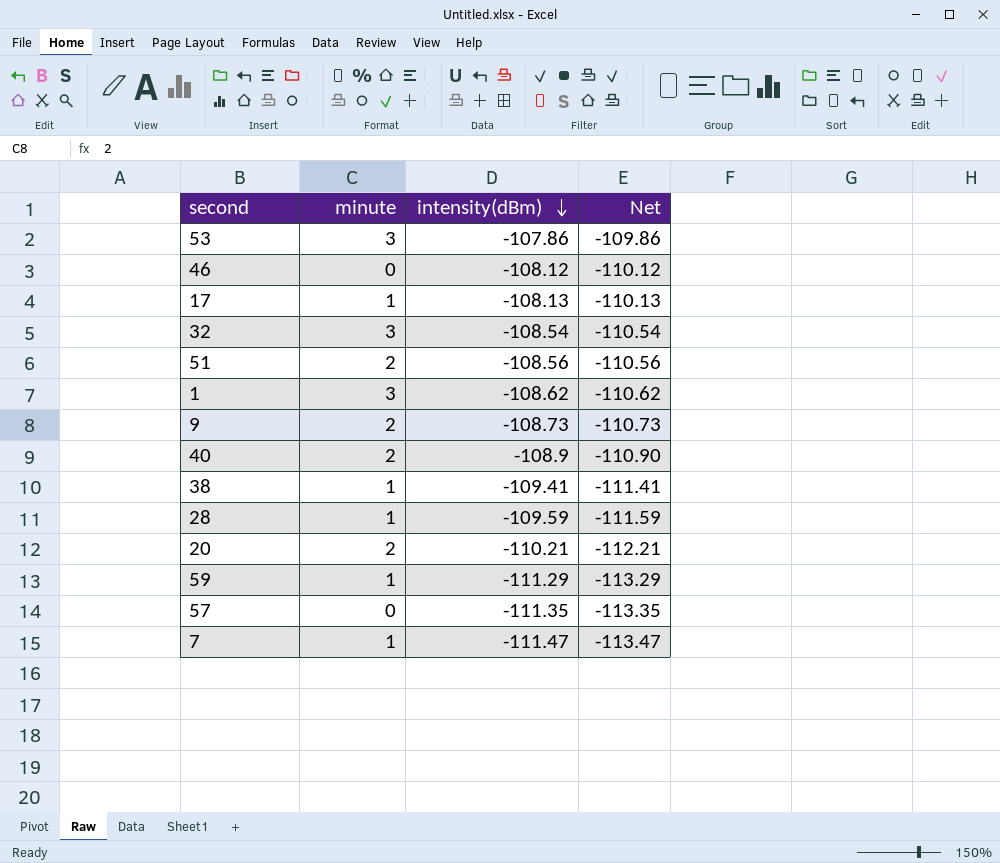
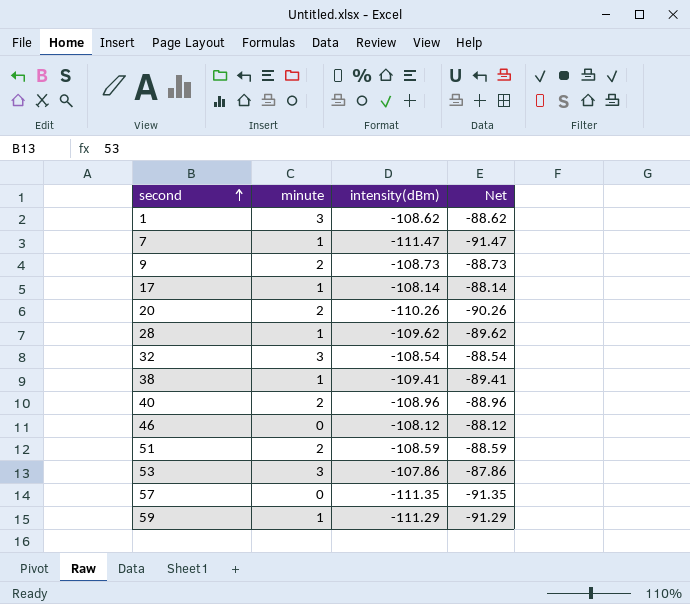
row order: intensity(dBm) descending -> second ascending
column Net | formula: [intensity(dBm)] - 2 -> [intensity(dBm)] + 20
17 | intensity(dBm): -108.13 -> -108.14
20 | intensity(dBm): -110.21 -> -110.26
28 | intensity(dBm): -109.59 -> -109.62
40 | intensity(dBm): -108.9 -> -108.96
51 | intensity(dBm): -108.56 -> -108.59

